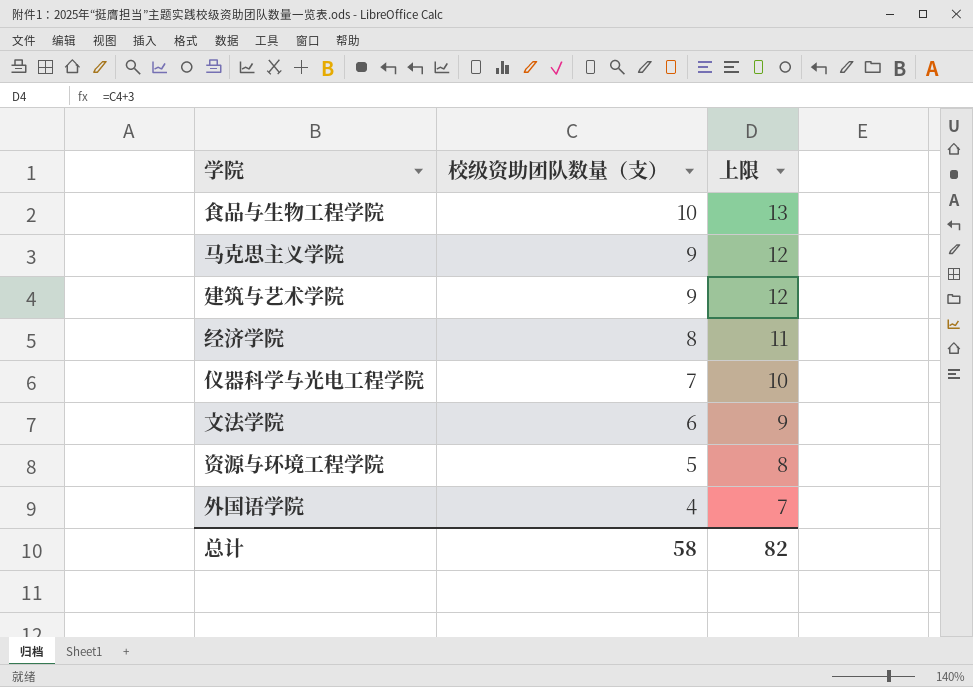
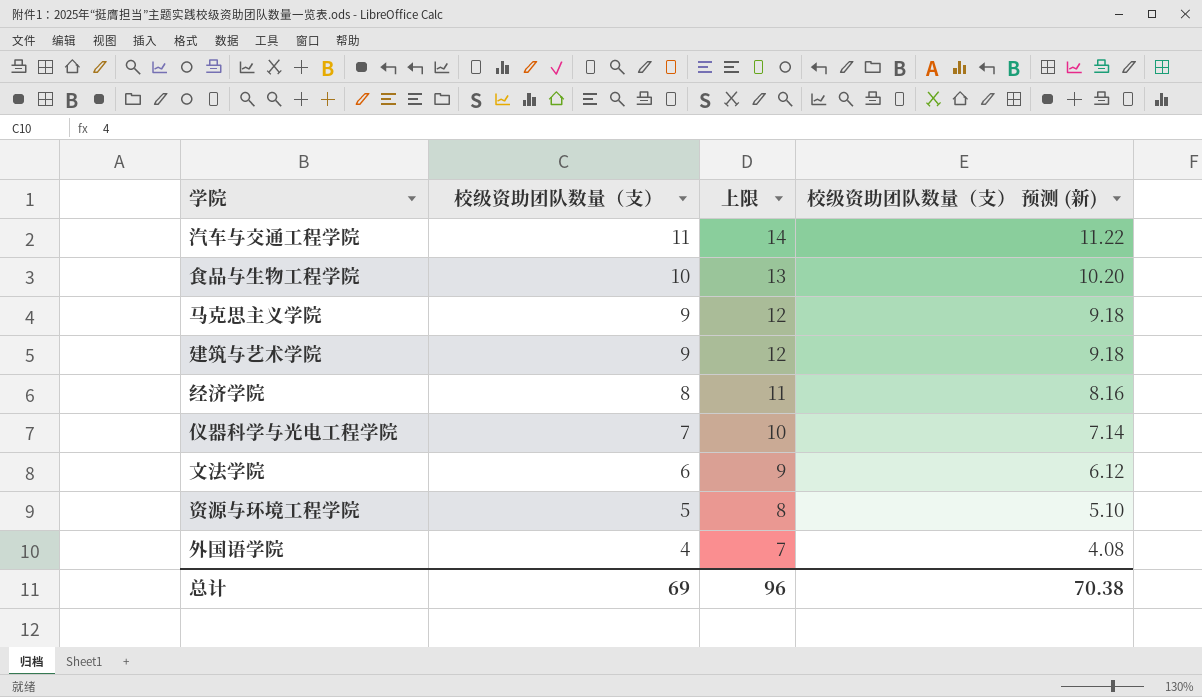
column 校级资助团队数量（支） 预测 (新) | formula: none -> [校级资助团队数量（支）] * 1.02
row 汽车与交通工程学院: none -> 11 | 14 | 11.22
总计 | 校级资助团队数量（支）: 58 -> 69
总计 | 上限: 82 -> 96

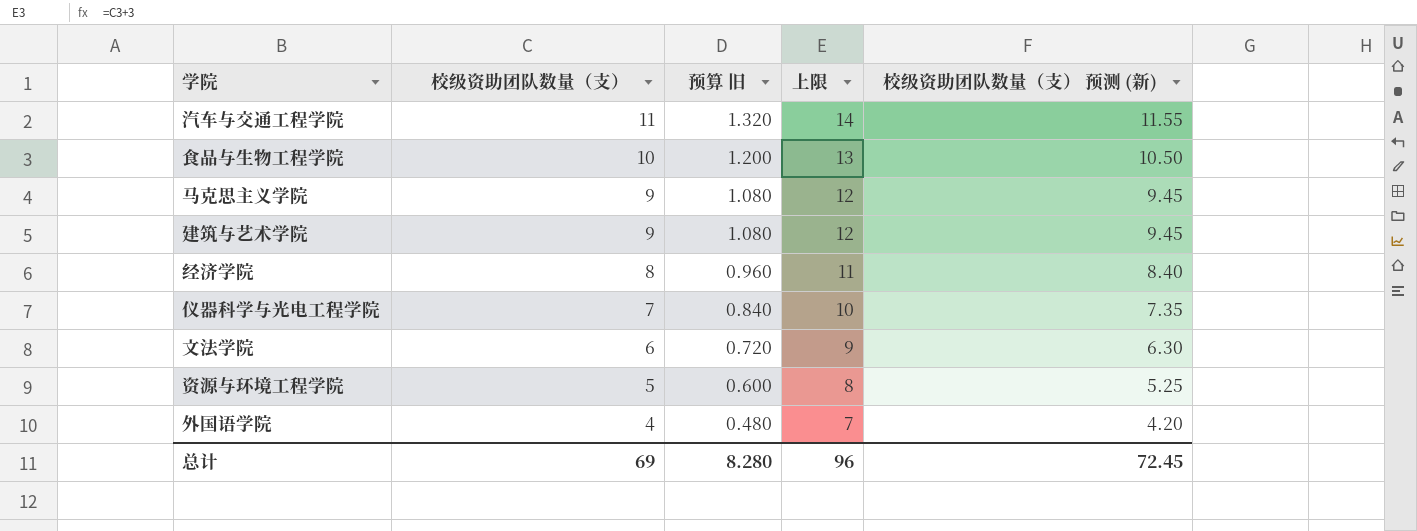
column 预算 旧 | formula: none -> [校级资助团队数量（支）] * 0.12
column 校级资助团队数量（支） 预测 (新) | formula: [校级资助团队数量（支）] * 1.02 -> [校级资助团队数量（支）] * 1.05
总计 | 校级资助团队数量（支） 预测 (新): 70.38 -> 72.45

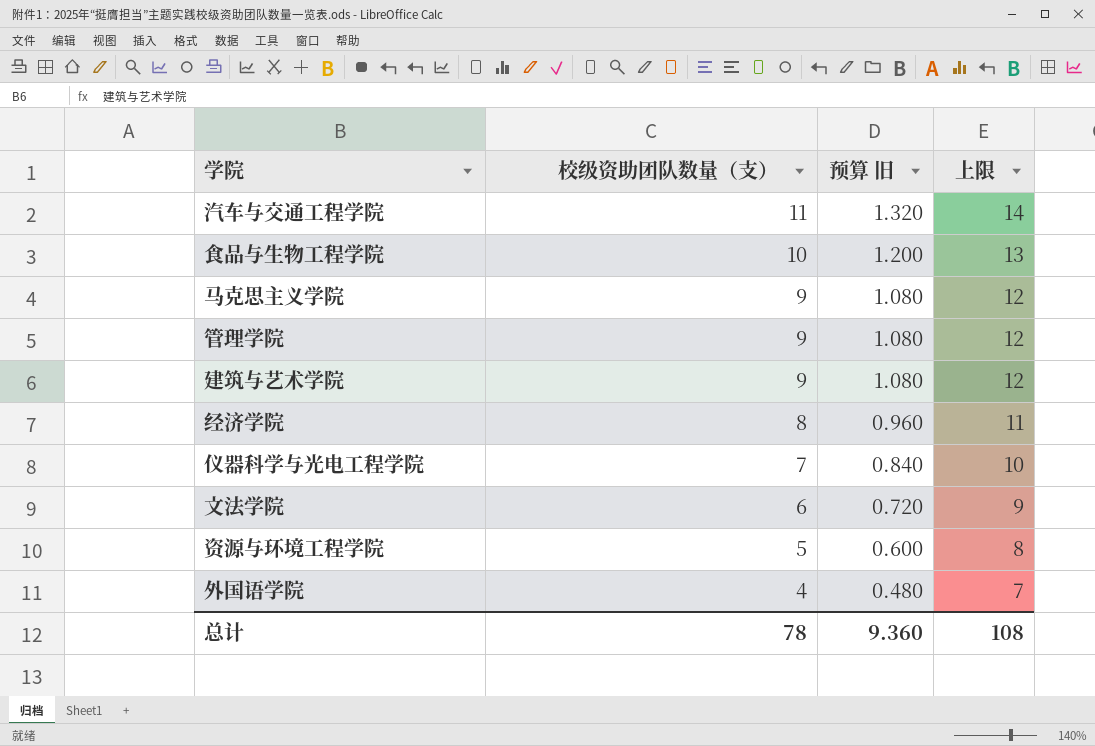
column 校级资助团队数量（支） 预测 (新) | formula: [校级资助团队数量（支）] * 1.05 -> none
row 管理学院: none -> 9 | 1.080 | 12
总计 | 校级资助团队数量（支）: 69 -> 78
总计 | 预算 旧: 8.280 -> 9.360
总计 | 上限: 96 -> 108

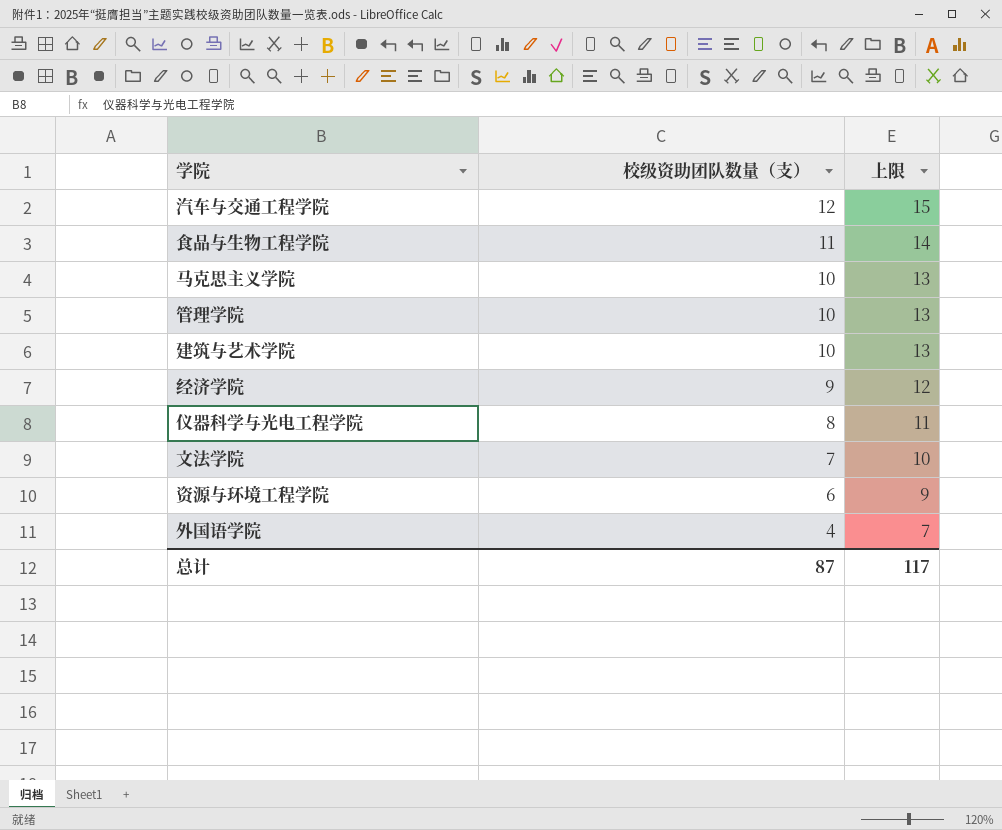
column 预算 旧 | formula: [校级资助团队数量（支）] * 0.12 -> none
汽车与交通工程学院 | 校级资助团队数量（支）: 11 -> 12
汽车与交通工程学院 | 上限: 14 -> 15
食品与生物工程学院 | 校级资助团队数量（支）: 10 -> 11
食品与生物工程学院 | 上限: 13 -> 14
马克思主义学院 | 校级资助团队数量（支）: 9 -> 10
马克思主义学院 | 上限: 12 -> 13
管理学院 | 校级资助团队数量（支）: 9 -> 10
管理学院 | 上限: 12 -> 13
建筑与艺术学院 | 校级资助团队数量（支）: 9 -> 10
建筑与艺术学院 | 上限: 12 -> 13
经济学院 | 校级资助团队数量（支）: 8 -> 9
经济学院 | 上限: 11 -> 12
仪器科学与光电工程学院 | 校级资助团队数量（支）: 7 -> 8
仪器科学与光电工程学院 | 上限: 10 -> 11
文法学院 | 校级资助团队数量（支）: 6 -> 7
文法学院 | 上限: 9 -> 10
资源与环境工程学院 | 校级资助团队数量（支）: 5 -> 6
资源与环境工程学院 | 上限: 8 -> 9
总计 | 校级资助团队数量（支）: 78 -> 87
总计 | 上限: 108 -> 117

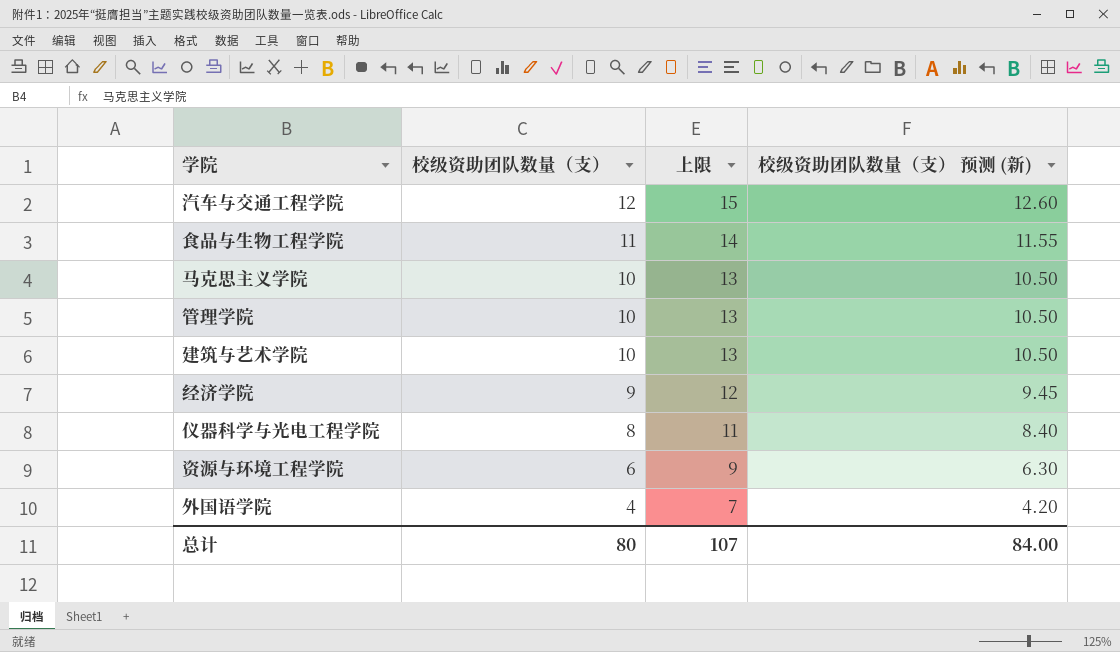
column 校级资助团队数量（支） 预测 (新) | formula: none -> [校级资助团队数量（支）] * 1.05
row 文法学院: 7 | 10 -> none
总计 | 校级资助团队数量（支）: 87 -> 80
总计 | 上限: 117 -> 107

